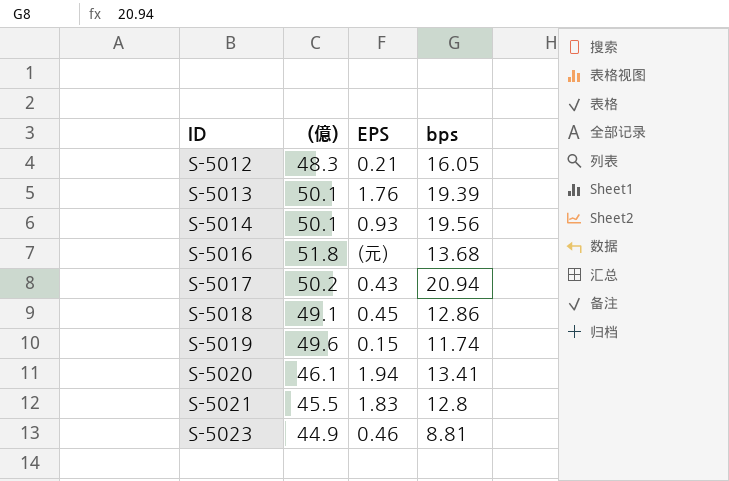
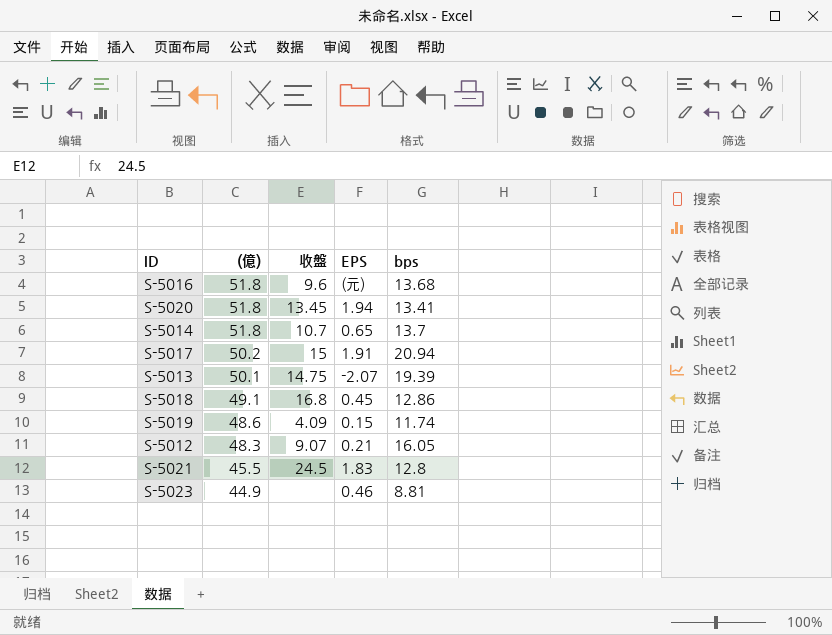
row order: ID ascending -> (億) descending
column 收盤 | position: none -> 3
S-5020 | (億): 46.1 -> 51.8
S-5014 | (億): 50.1 -> 51.8
S-5014 | EPS: 0.93 -> 0.65
S-5014 | bps: 19.56 -> 13.7
S-5017 | EPS: 0.43 -> 1.91
S-5013 | EPS: 1.76 -> -2.07
S-5019 | (億): 49.6 -> 48.6

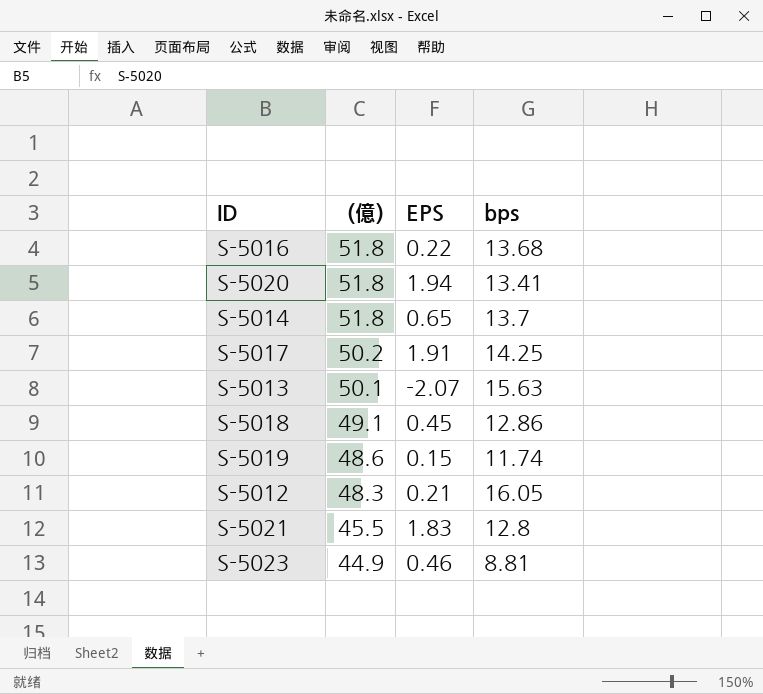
column 收盤 | position: 3 -> none
S-5016 | EPS: (元) -> 0.22
S-5017 | bps: 20.94 -> 14.25
S-5013 | bps: 19.39 -> 15.63

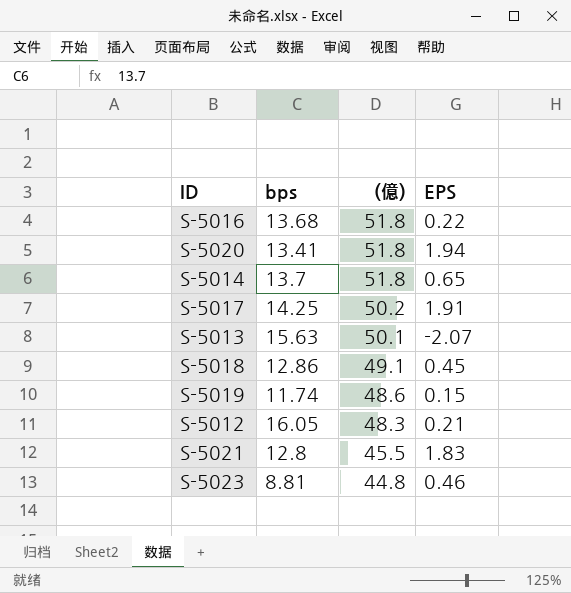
column bps | position: 4 -> 2
S-5023 | (億): 44.9 -> 44.8

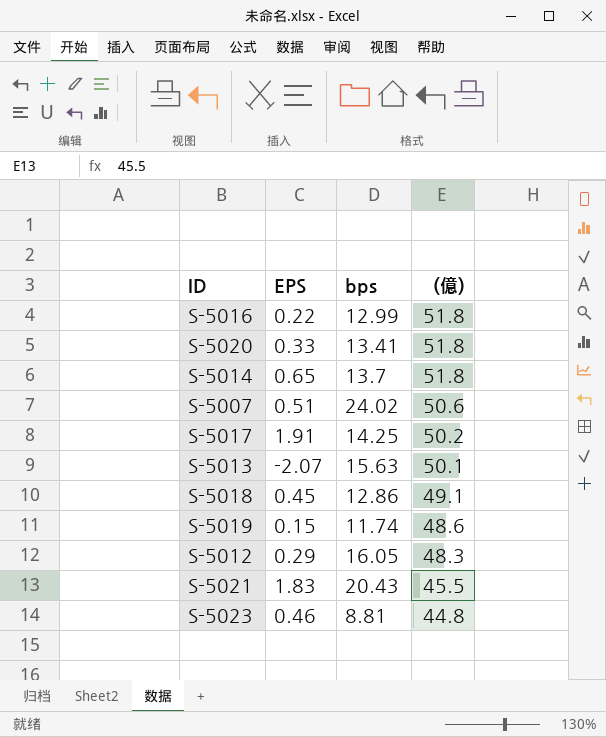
column EPS | position: 4 -> 2
S-5016 | bps: 13.68 -> 12.99
S-5020 | EPS: 1.94 -> 0.33
row S-5007: none -> 0.51 | 24.02 | 50.6
S-5012 | EPS: 0.21 -> 0.29
S-5021 | bps: 12.8 -> 20.43

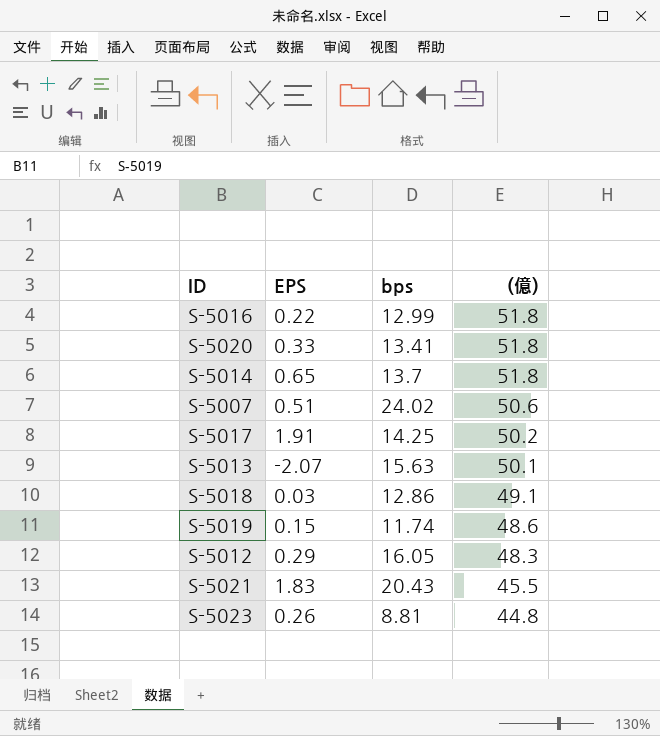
S-5018 | EPS: 0.45 -> 0.03
S-5023 | EPS: 0.46 -> 0.26

